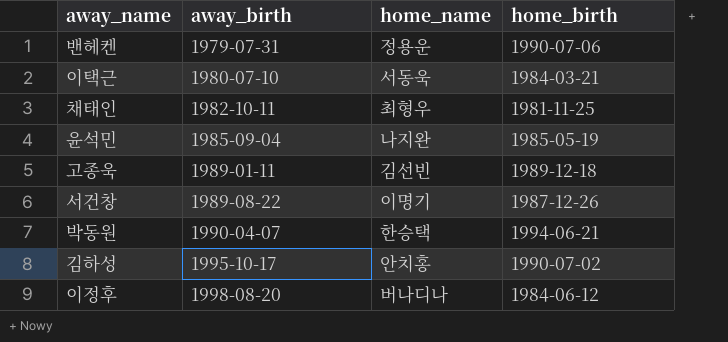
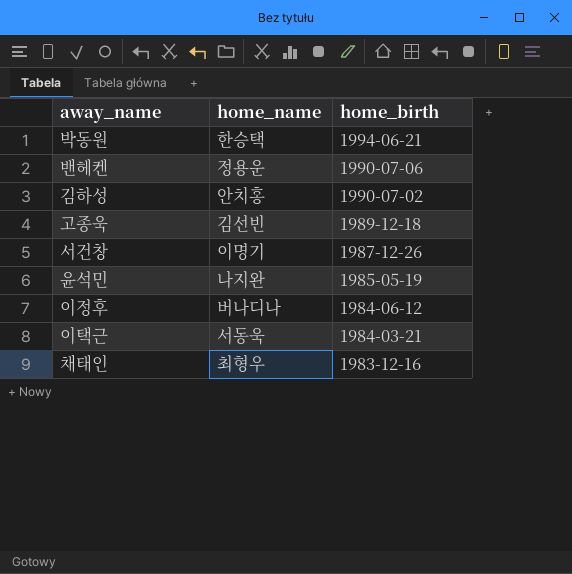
row order: away_birth ascending -> home_birth descending
column away_birth | position: 2 -> none
채태인 | home_birth: 1981-11-25 -> 1983-12-16

